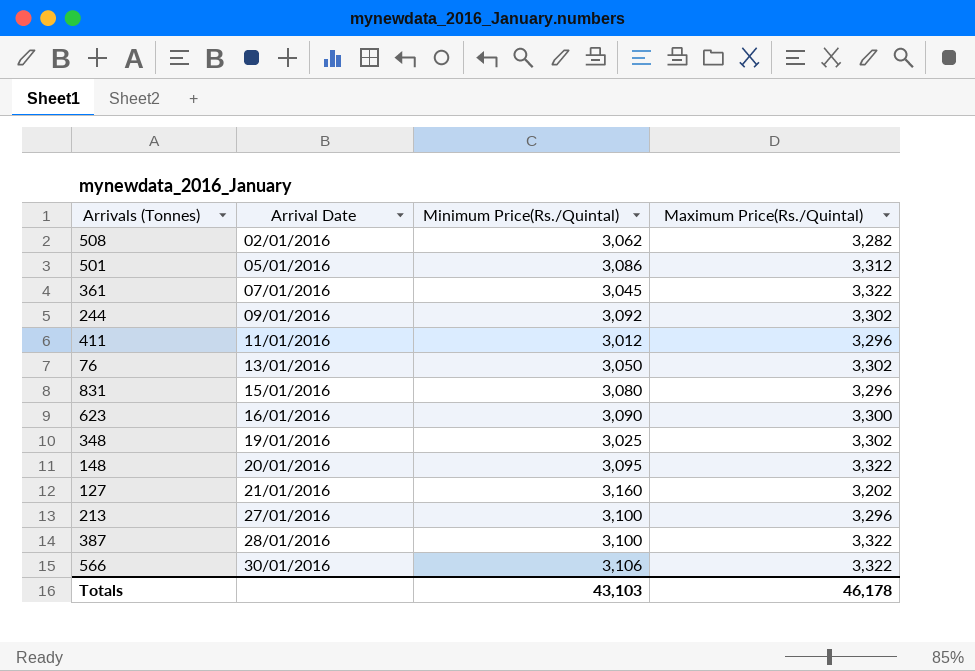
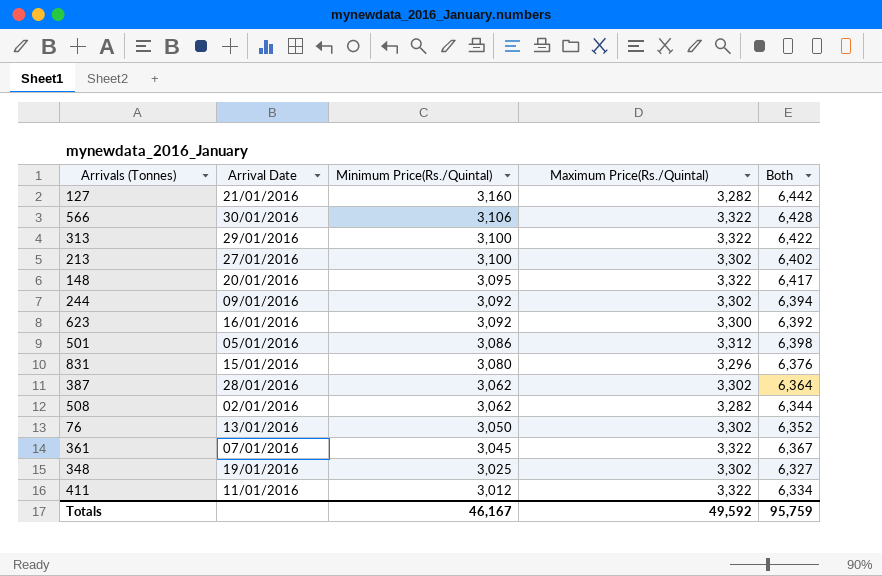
row order: Arrival Date ascending -> Minimum Price(Rs./Quintal) descending
column Both | formula: none -> [Minimum Price(Rs./Quintal)] + [Maximum Price(Rs./Quintal)]
127 | Maximum Price(Rs./Quintal): 3,202 -> 3,282
row 313: none -> 29/01/2016 | 3,100 | 3,322 | 6,422
213 | Maximum Price(Rs./Quintal): 3,296 -> 3,302
623 | Minimum Price(Rs./Quintal): 3,090 -> 3,092
387 | Minimum Price(Rs./Quintal): 3,100 -> 3,062
387 | Maximum Price(Rs./Quintal): 3,322 -> 3,302
411 | Maximum Price(Rs./Quintal): 3,296 -> 3,322
Totals | Minimum Price(Rs./Quintal): 43,103 -> 46,167
Totals | Maximum Price(Rs./Quintal): 46,178 -> 49,592

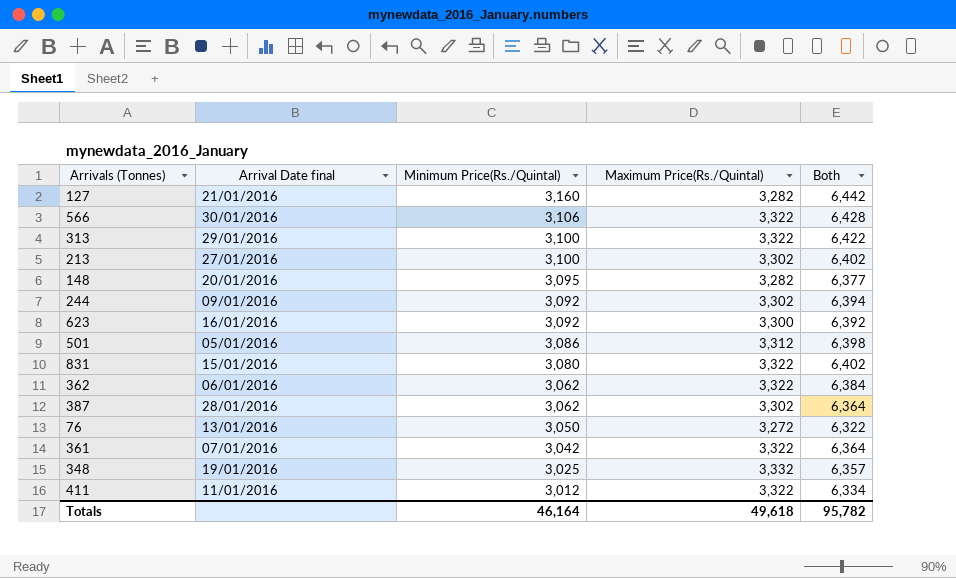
column name: Arrival Date -> Arrival Date final
row 508: 02/01/2016 | 3,062 | 3,282 | 6,344 -> none
148 | Maximum Price(Rs./Quintal): 3,322 -> 3,282
148 | Both: 6,417 -> 6,377
831 | Maximum Price(Rs./Quintal): 3,296 -> 3,322
831 | Both: 6,376 -> 6,402
row 362: none -> 06/01/2016 | 3,062 | 3,322 | 6,384
76 | Maximum Price(Rs./Quintal): 3,302 -> 3,272
76 | Both: 6,352 -> 6,322
361 | Minimum Price(Rs./Quintal): 3,045 -> 3,042
361 | Both: 6,367 -> 6,364
348 | Maximum Price(Rs./Quintal): 3,302 -> 3,332
348 | Both: 6,327 -> 6,357
Totals | Minimum Price(Rs./Quintal): 46,167 -> 46,164
Totals | Maximum Price(Rs./Quintal): 49,592 -> 49,618
Totals | Both: 95,759 -> 95,782

